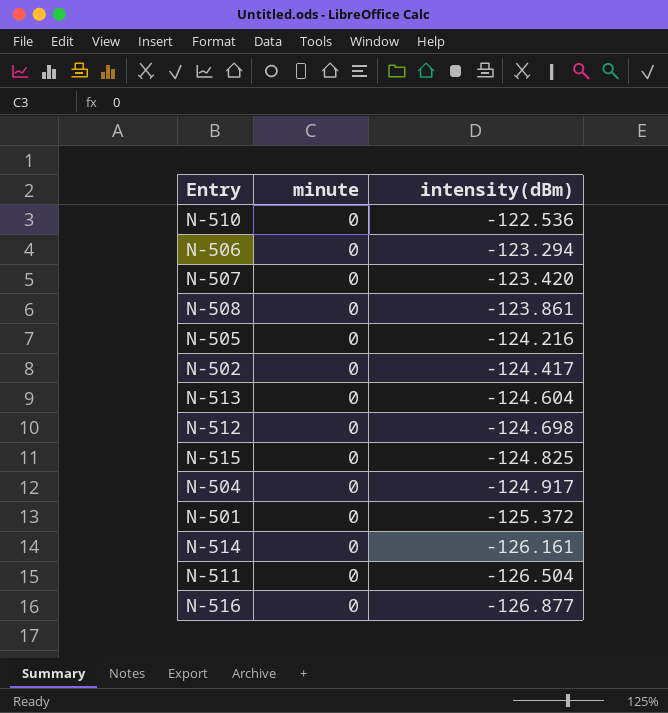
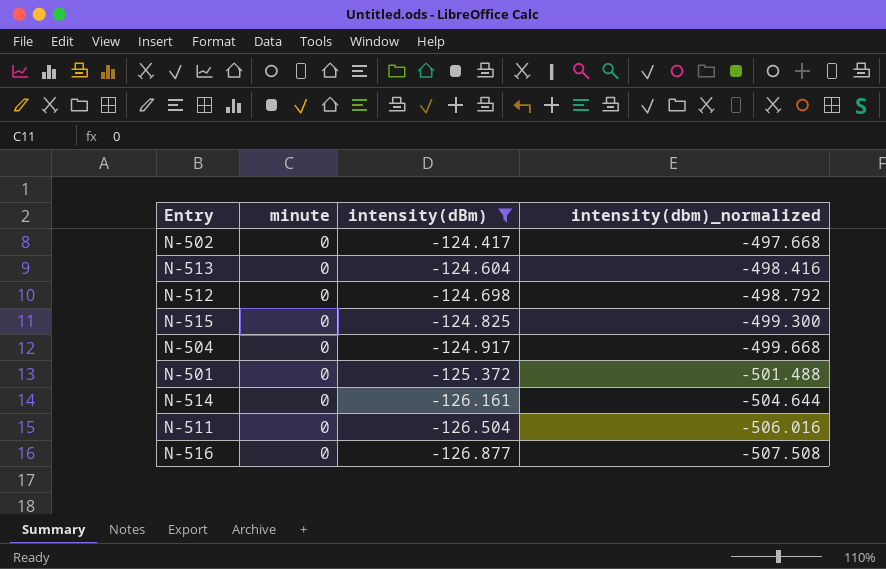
filter: none -> intensity(dBm) <= -124.417
column intensity(dbm)_normalized | formula: none -> [intensity(dBm)] * 4

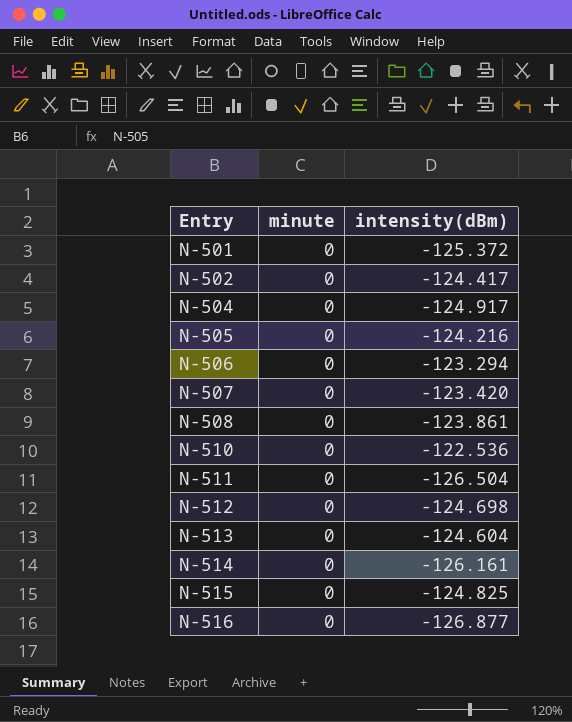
filter: intensity(dBm) <= -124.417 -> none
row order: intensity(dBm) descending -> Entry ascending
column intensity(dbm)_normalized | formula: [intensity(dBm)] * 4 -> none

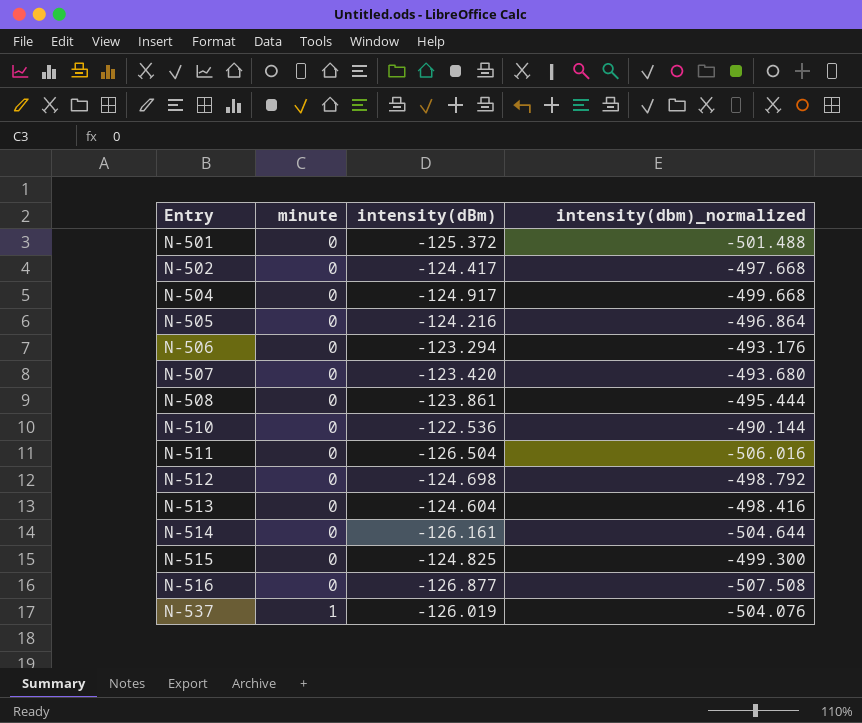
column intensity(dbm)_normalized | formula: none -> [intensity(dBm)] * 4
row N-537: none -> 1 | -126.019 | -504.076

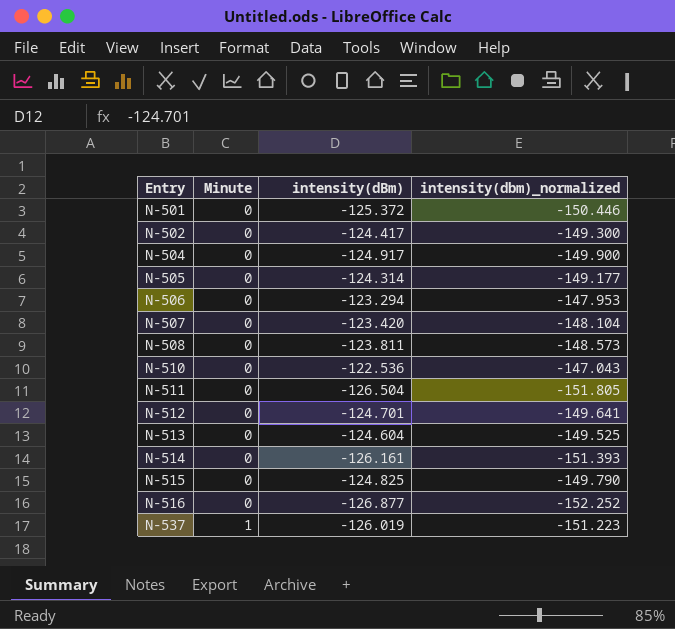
column name: minute -> Minute
column intensity(dbm)_normalized | formula: [intensity(dBm)] * 4 -> [intensity(dBm)] * 1.2
N-505 | intensity(dBm): -124.216 -> -124.314
N-508 | intensity(dBm): -123.861 -> -123.811
N-512 | intensity(dBm): -124.698 -> -124.701

